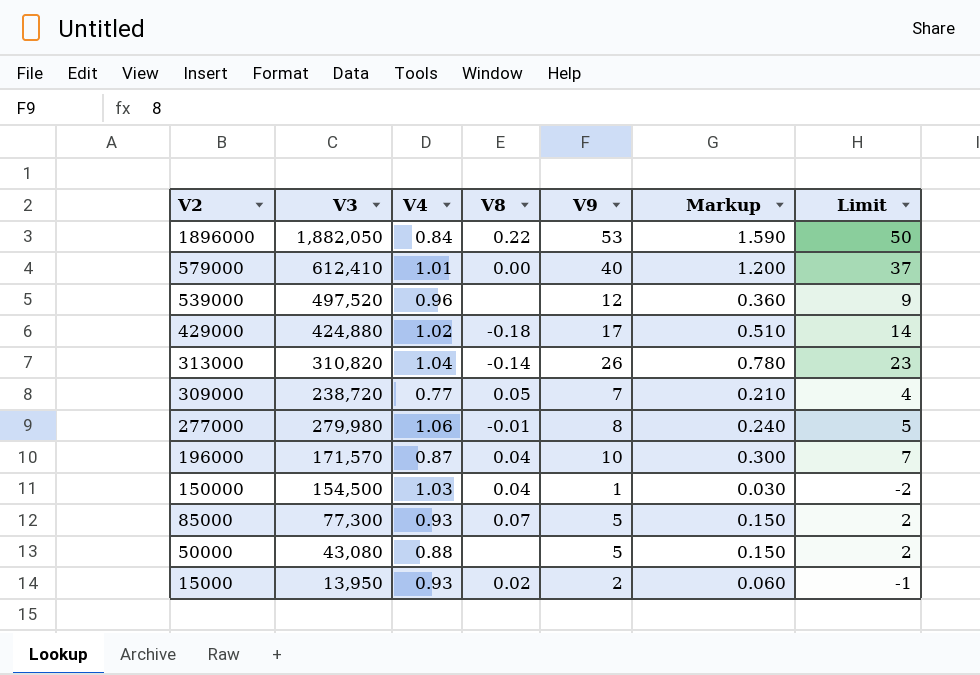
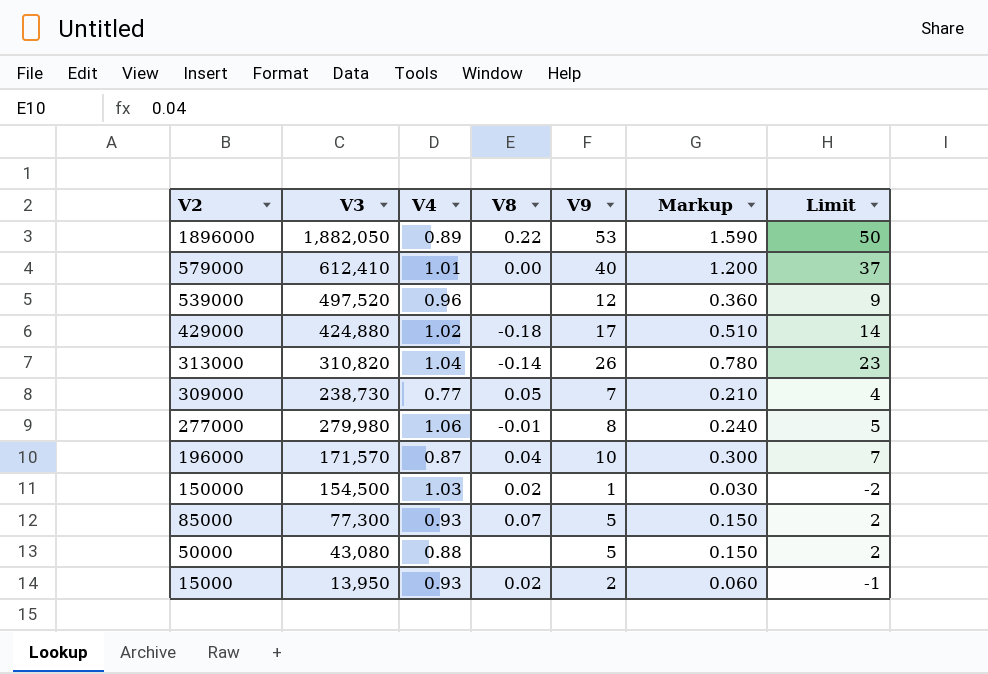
1896000 | V4: 0.84 -> 0.89
309000 | V3: 238,720 -> 238,730
150000 | V8: 0.04 -> 0.02

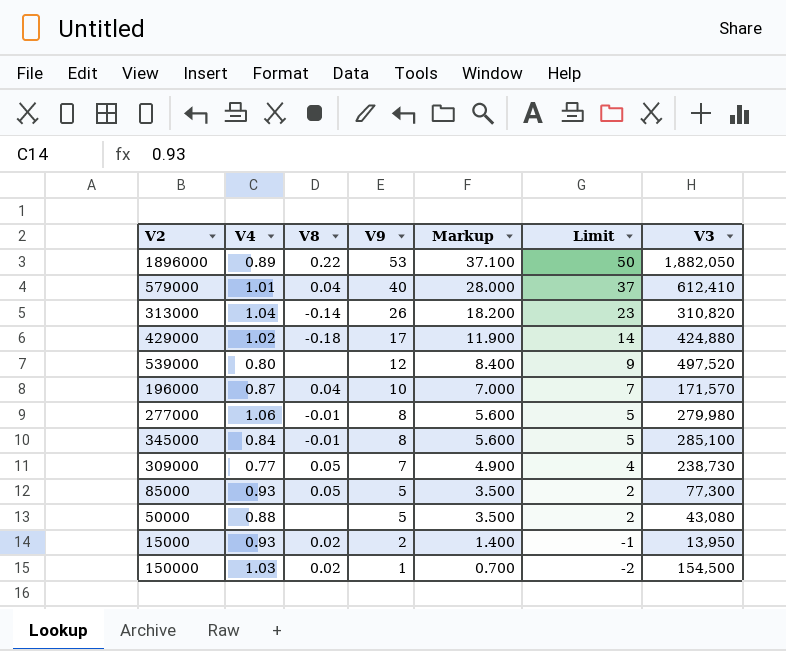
row order: V2 descending -> V9 descending
column Markup | formula: [V9] * 0.03 -> [V9] * 0.7
column V3 | position: 2 -> 7
579000 | V8: 0.00 -> 0.04
539000 | V4: 0.96 -> 0.80
row 345000: none -> 0.84 | -0.01 | 8 | 5.600 | 5 | 285,100
85000 | V8: 0.07 -> 0.05

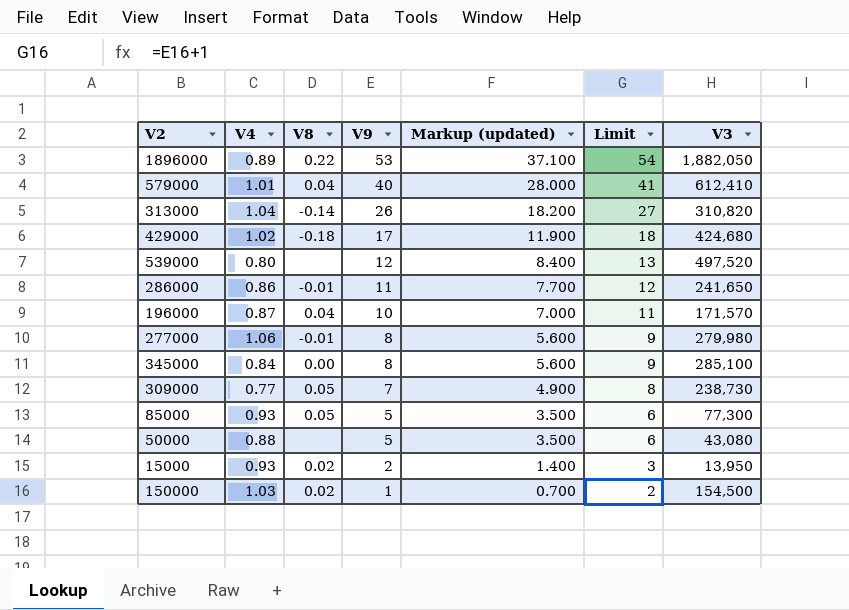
column name: Markup -> Markup (updated)
column Limit | formula: [V9] - 3 -> [V9] + 1
429000 | V3: 424,880 -> 424,680
row 286000: none -> 0.86 | -0.01 | 11 | 7.700 | 12 | 241,650
345000 | V8: -0.01 -> 0.00

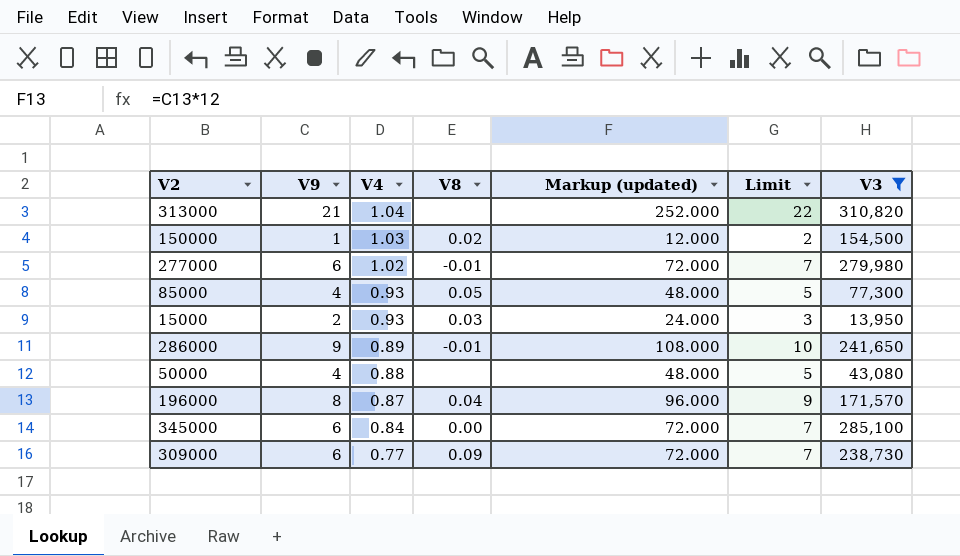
filter: none -> V3 <= 310,820
row order: V9 descending -> V4 descending
column V9 | position: 4 -> 2
column Markup (updated) | formula: [V9] * 0.7 -> [V9] * 12
313000 | V9: 26 -> 21
313000 | V8: -0.14 -> none
313000 | Limit: 27 -> 22
277000 | V9: 8 -> 6
277000 | V4: 1.06 -> 1.02
277000 | Limit: 9 -> 7
85000 | V9: 5 -> 4
85000 | Limit: 6 -> 5
15000 | V8: 0.02 -> 0.03
286000 | V9: 11 -> 9
286000 | V4: 0.86 -> 0.89
286000 | Limit: 12 -> 10
50000 | V9: 5 -> 4
50000 | Limit: 6 -> 5
196000 | V9: 10 -> 8
196000 | Limit: 11 -> 9
345000 | V9: 8 -> 6
345000 | Limit: 9 -> 7
309000 | V9: 7 -> 6
309000 | V8: 0.05 -> 0.09
309000 | Limit: 8 -> 7

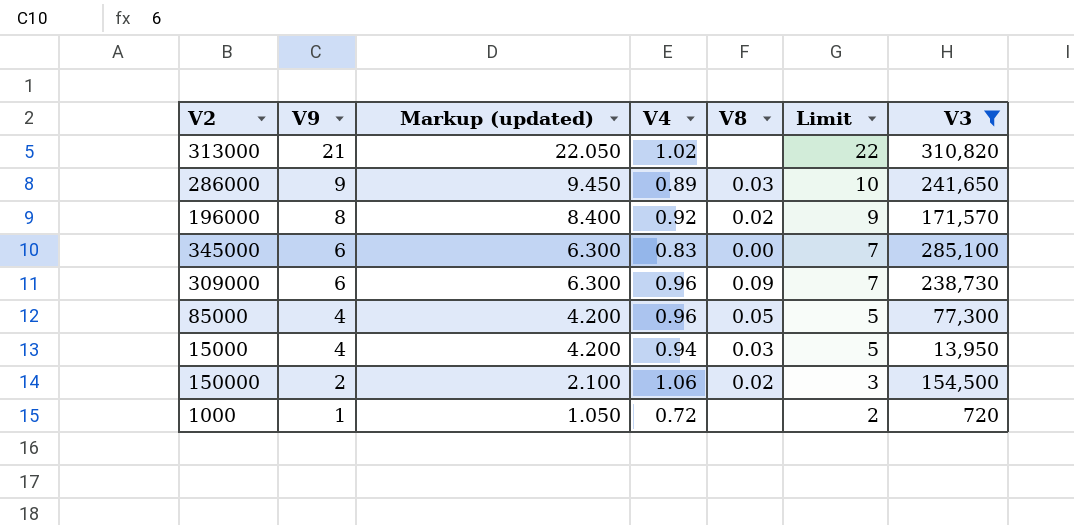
row order: V4 descending -> V9 descending
column Markup (updated) | formula: [V9] * 12 -> [V9] * 1.05
column Markup (updated) | position: 5 -> 3
row 277000: 6 | 1.02 | -0.01 | 72.000 | 7 | 279,980 -> none
row 50000: 4 | 0.88 | none | 48.000 | 5 | 43,080 -> none
313000 | V4: 1.04 -> 1.02
286000 | V8: -0.01 -> 0.03
196000 | V4: 0.87 -> 0.92
196000 | V8: 0.04 -> 0.02
345000 | V4: 0.84 -> 0.83
309000 | V4: 0.77 -> 0.96
85000 | V4: 0.93 -> 0.96
15000 | V9: 2 -> 4
15000 | V4: 0.93 -> 0.94
15000 | Limit: 3 -> 5
150000 | V9: 1 -> 2
150000 | V4: 1.03 -> 1.06
150000 | Limit: 2 -> 3
row 1000: none -> 1 | 1.050 | 0.72 | none | 2 | 720

